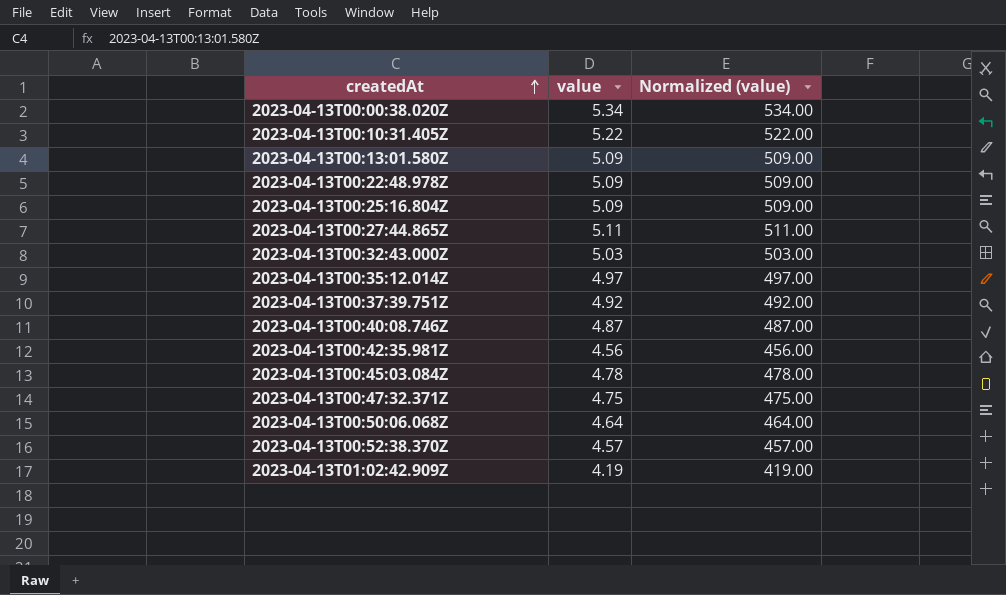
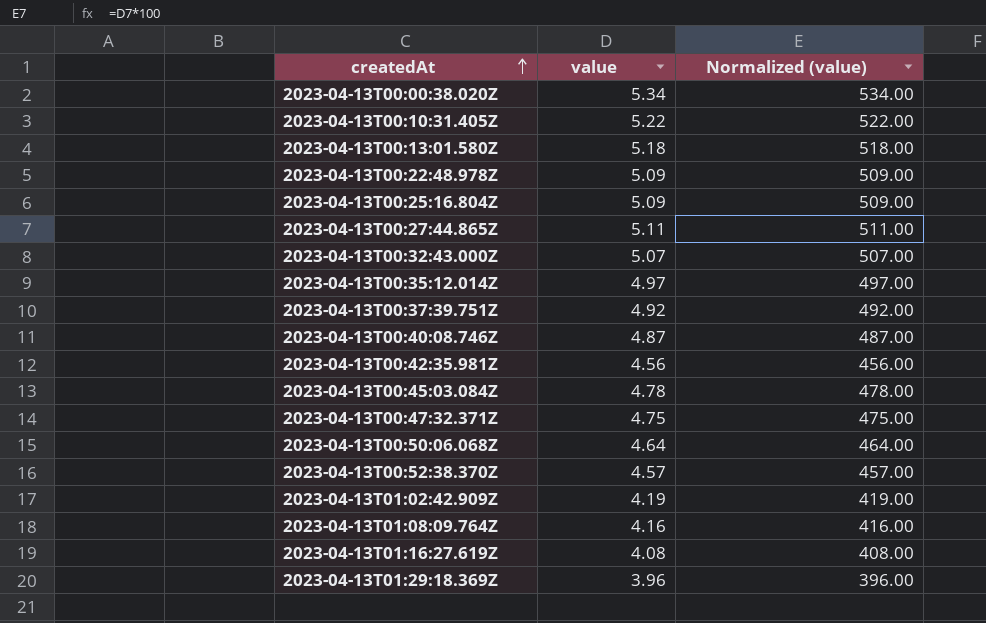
2023-04-13T00:13:01.580Z | value: 5.09 -> 5.18
2023-04-13T00:13:01.580Z | Normalized (value): 509.00 -> 518.00
2023-04-13T00:32:43.000Z | value: 5.03 -> 5.07
2023-04-13T00:32:43.000Z | Normalized (value): 503.00 -> 507.00
row 2023-04-13T01:08:09.764Z: none -> 4.16 | 416.00
row 2023-04-13T01:16:27.619Z: none -> 4.08 | 408.00
row 2023-04-13T01:29:18.369Z: none -> 3.96 | 396.00

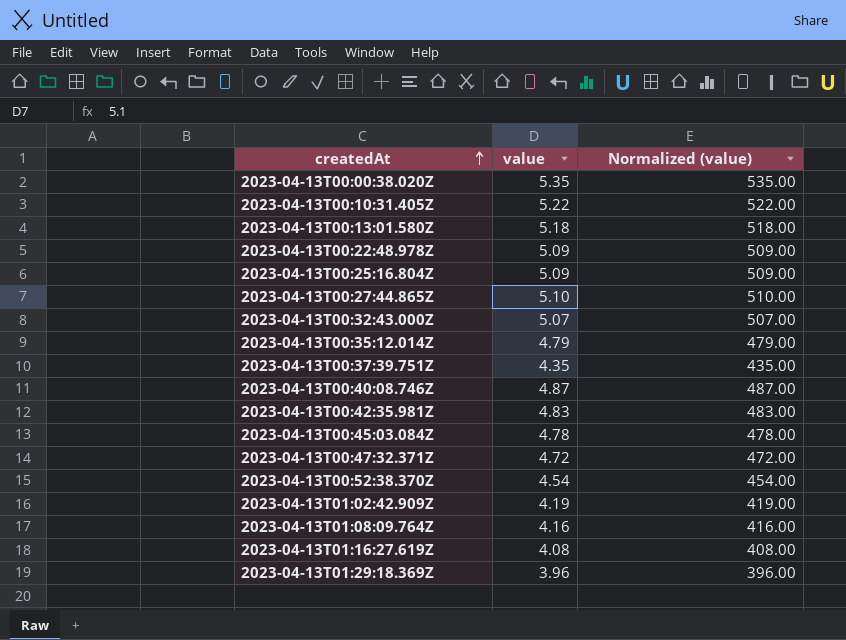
row 2023-04-13T00:50:06.068Z: 4.64 | 464.00 -> none
2023-04-13T00:00:38.020Z | value: 5.34 -> 5.35
2023-04-13T00:00:38.020Z | Normalized (value): 534.00 -> 535.00
2023-04-13T00:27:44.865Z | value: 5.11 -> 5.10
2023-04-13T00:27:44.865Z | Normalized (value): 511.00 -> 510.00
2023-04-13T00:35:12.014Z | value: 4.97 -> 4.79
2023-04-13T00:35:12.014Z | Normalized (value): 497.00 -> 479.00
2023-04-13T00:37:39.751Z | value: 4.92 -> 4.35
2023-04-13T00:37:39.751Z | Normalized (value): 492.00 -> 435.00
2023-04-13T00:42:35.981Z | value: 4.56 -> 4.83
2023-04-13T00:42:35.981Z | Normalized (value): 456.00 -> 483.00
2023-04-13T00:47:32.371Z | value: 4.75 -> 4.72
2023-04-13T00:47:32.371Z | Normalized (value): 475.00 -> 472.00
2023-04-13T00:52:38.370Z | value: 4.57 -> 4.54
2023-04-13T00:52:38.370Z | Normalized (value): 457.00 -> 454.00

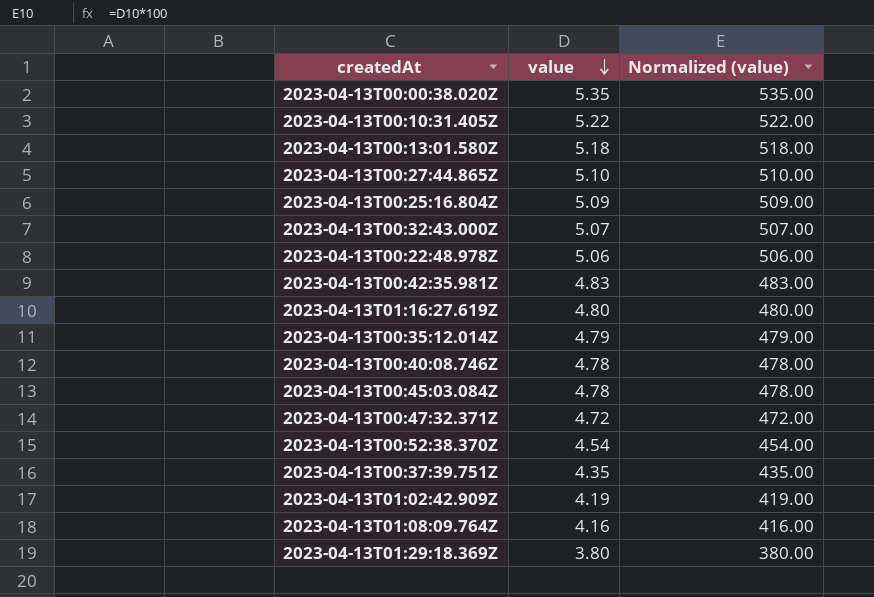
row order: createdAt ascending -> value descending
2023-04-13T00:22:48.978Z | value: 5.09 -> 5.06
2023-04-13T00:22:48.978Z | Normalized (value): 509.00 -> 506.00
2023-04-13T01:16:27.619Z | value: 4.08 -> 4.80
2023-04-13T01:16:27.619Z | Normalized (value): 408.00 -> 480.00
2023-04-13T00:40:08.746Z | value: 4.87 -> 4.78
2023-04-13T00:40:08.746Z | Normalized (value): 487.00 -> 478.00
2023-04-13T01:29:18.369Z | value: 3.96 -> 3.80
2023-04-13T01:29:18.369Z | Normalized (value): 396.00 -> 380.00

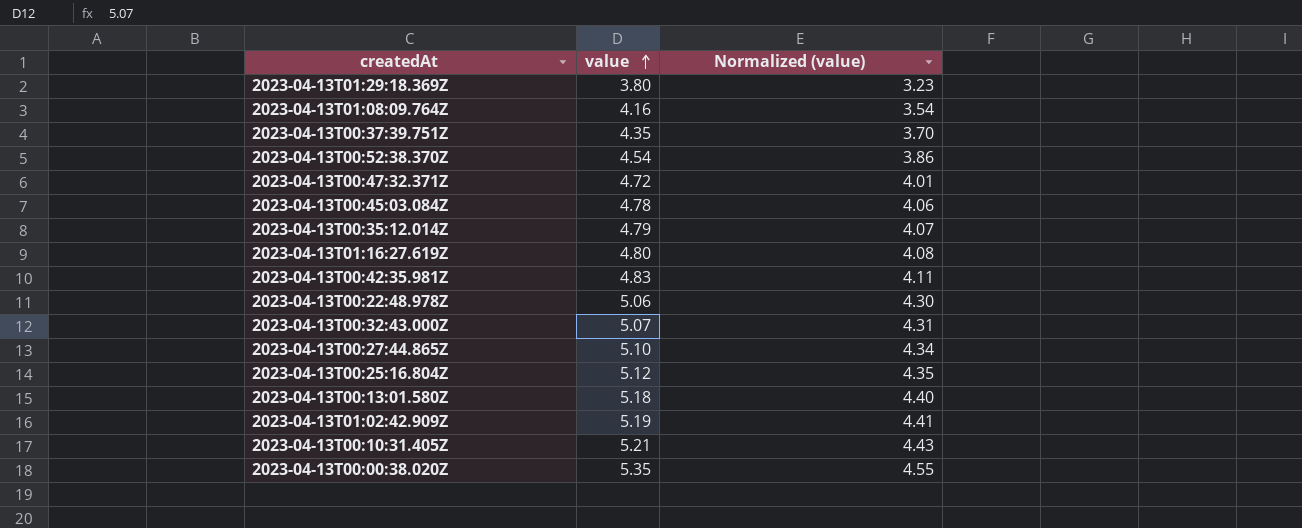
row order: value descending -> value ascending
column Normalized (value) | formula: [value] * 100 -> [value] * 0.85
row 2023-04-13T00:40:08.746Z: 4.78 | 478.00 -> none
2023-04-13T00:25:16.804Z | value: 5.09 -> 5.12
2023-04-13T01:02:42.909Z | value: 4.19 -> 5.19
2023-04-13T00:10:31.405Z | value: 5.22 -> 5.21

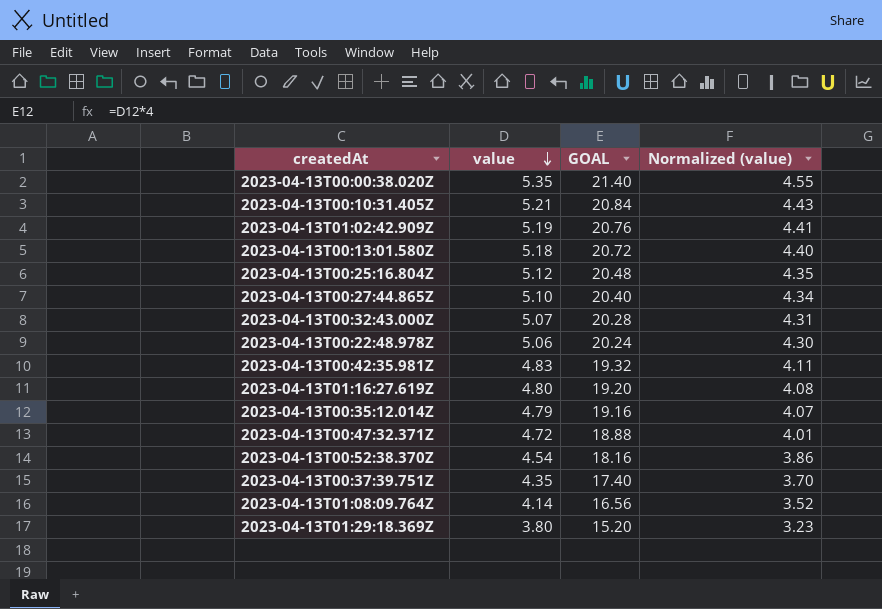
row order: value ascending -> value descending
column GOAL | formula: none -> [value] * 4
row 2023-04-13T00:45:03.084Z: 4.78 | 4.06 -> none
2023-04-13T01:08:09.764Z | value: 4.16 -> 4.14
2023-04-13T01:08:09.764Z | Normalized (value): 3.54 -> 3.52

